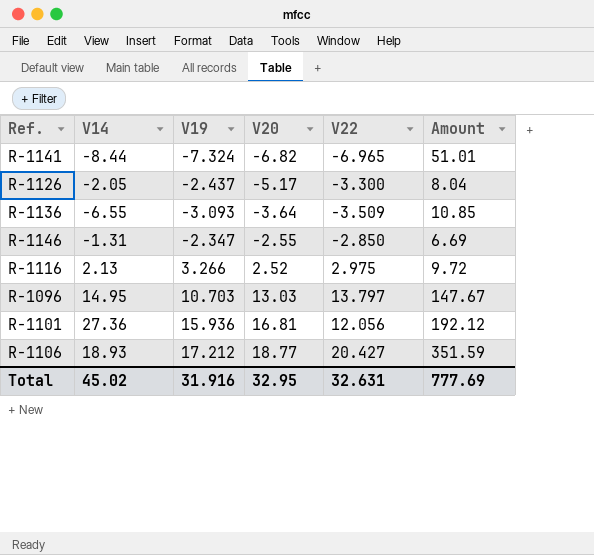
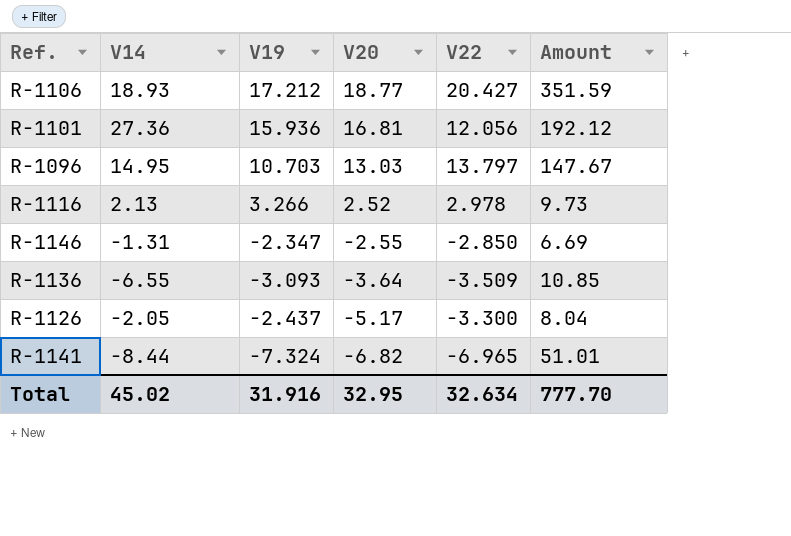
row order: V20 ascending -> V20 descending
R-1116 | V22: 2.975 -> 2.978
R-1116 | Amount: 9.72 -> 9.73
Total | V22: 32.631 -> 32.634
Total | Amount: 777.69 -> 777.70

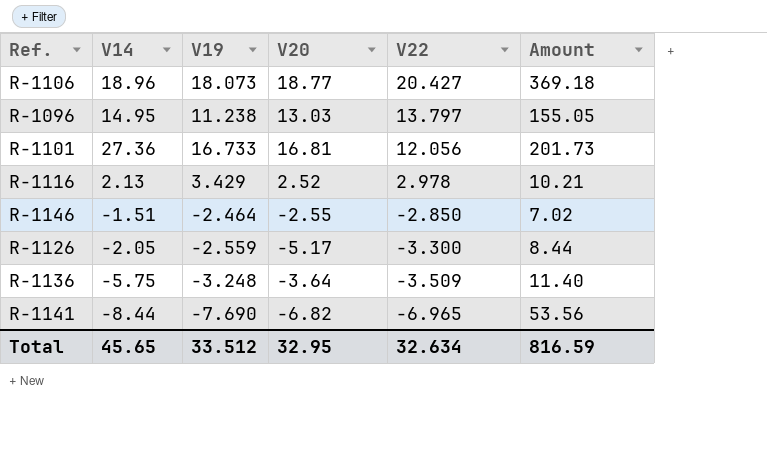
row order: V20 descending -> V22 descending
R-1106 | V14: 18.93 -> 18.96
R-1106 | V19: 17.212 -> 18.073
R-1106 | Amount: 351.59 -> 369.18
R-1096 | V19: 10.703 -> 11.238
R-1096 | Amount: 147.67 -> 155.05
R-1101 | V19: 15.936 -> 16.733
R-1101 | Amount: 192.12 -> 201.73
R-1116 | V19: 3.266 -> 3.429
R-1116 | Amount: 9.73 -> 10.21
R-1146 | V14: -1.31 -> -1.51
R-1146 | V19: -2.347 -> -2.464
R-1146 | Amount: 6.69 -> 7.02
R-1126 | V19: -2.437 -> -2.559
R-1126 | Amount: 8.04 -> 8.44
R-1136 | V14: -6.55 -> -5.75
R-1136 | V19: -3.093 -> -3.248
R-1136 | Amount: 10.85 -> 11.40
R-1141 | V19: -7.324 -> -7.690
R-1141 | Amount: 51.01 -> 53.56
Total | V14: 45.02 -> 45.65
Total | V19: 31.916 -> 33.512
Total | Amount: 777.70 -> 816.59

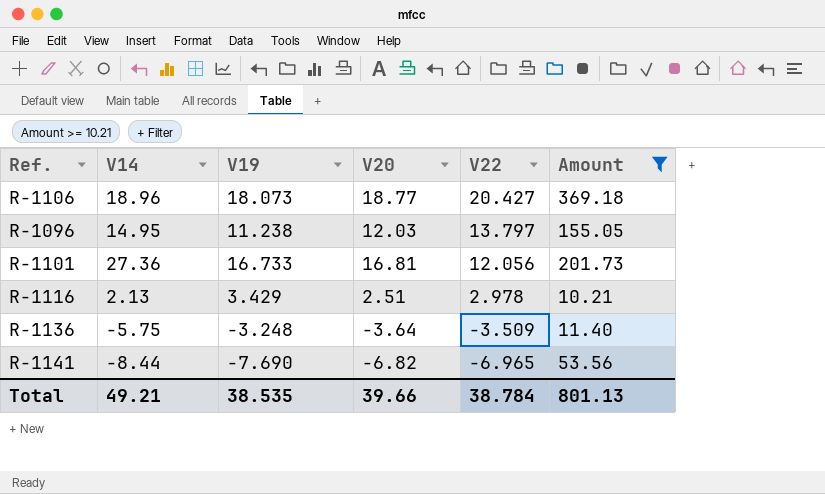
filter: none -> Amount >= 10.21
R-1096 | V20: 13.03 -> 12.03
R-1116 | V20: 2.52 -> 2.51
Total | V14: 45.65 -> 49.21
Total | V19: 33.512 -> 38.535
Total | V20: 32.95 -> 39.66
Total | V22: 32.634 -> 38.784
Total | Amount: 816.59 -> 801.13

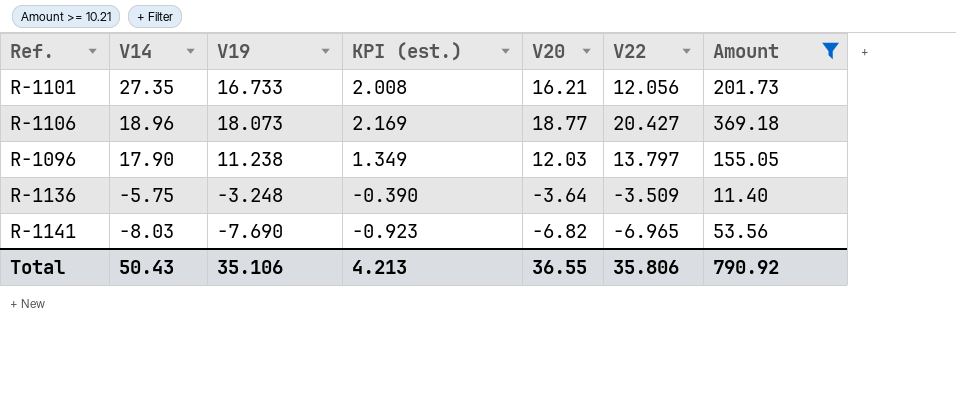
row order: V22 descending -> V14 descending
column KPI (est.) | formula: none -> [V19] * 0.12
row R-1116: 2.13 | 3.429 | 2.51 | 2.978 | 10.21 -> none
R-1101 | V14: 27.36 -> 27.35
R-1101 | V20: 16.81 -> 16.21
R-1096 | V14: 14.95 -> 17.90
R-1141 | V14: -8.44 -> -8.03
Total | V14: 49.21 -> 50.43
Total | V19: 38.535 -> 35.106
Total | V20: 39.66 -> 36.55
Total | V22: 38.784 -> 35.806
Total | Amount: 801.13 -> 790.92

